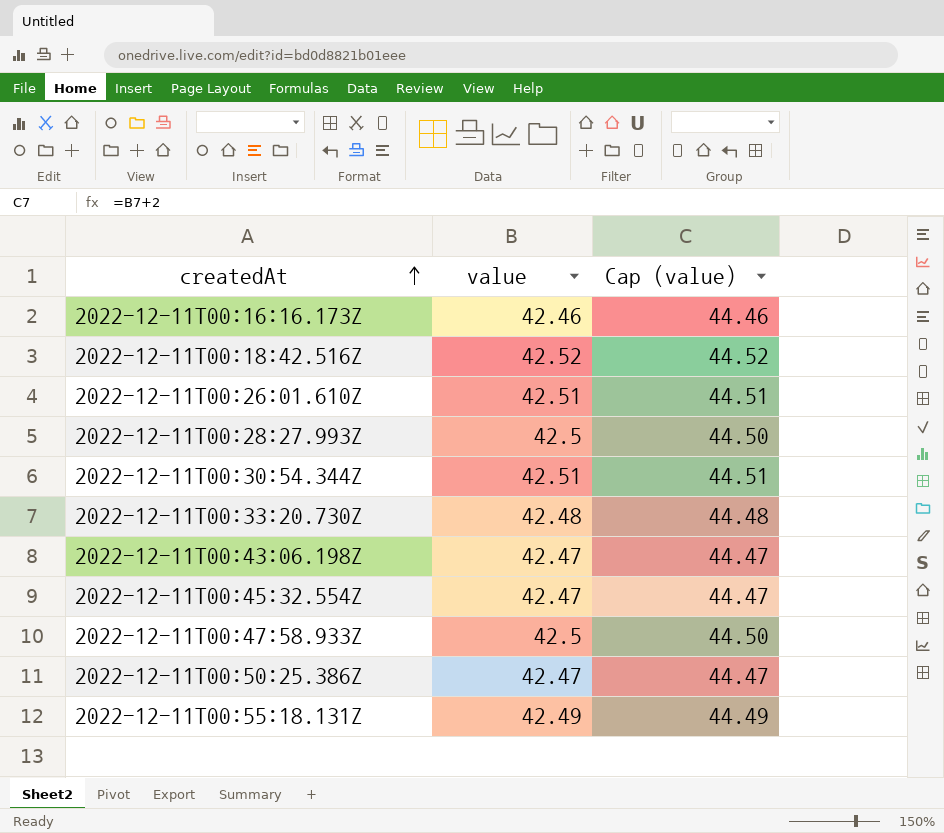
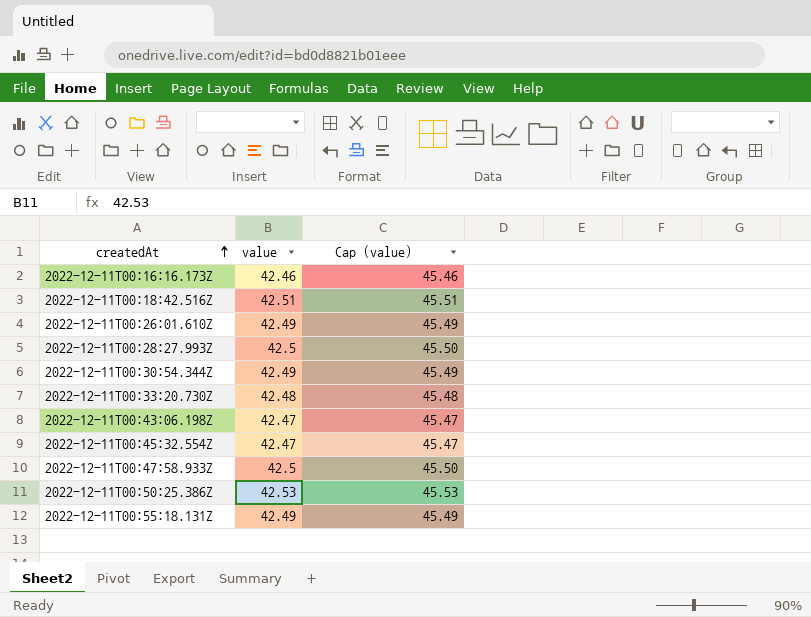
column Cap (value) | formula: [value] + 2 -> [value] + 3
2022-12-11T00:18:42.516Z | value: 42.52 -> 42.51
2022-12-11T00:26:01.610Z | value: 42.51 -> 42.49
2022-12-11T00:30:54.344Z | value: 42.51 -> 42.49
2022-12-11T00:50:25.386Z | value: 42.47 -> 42.53

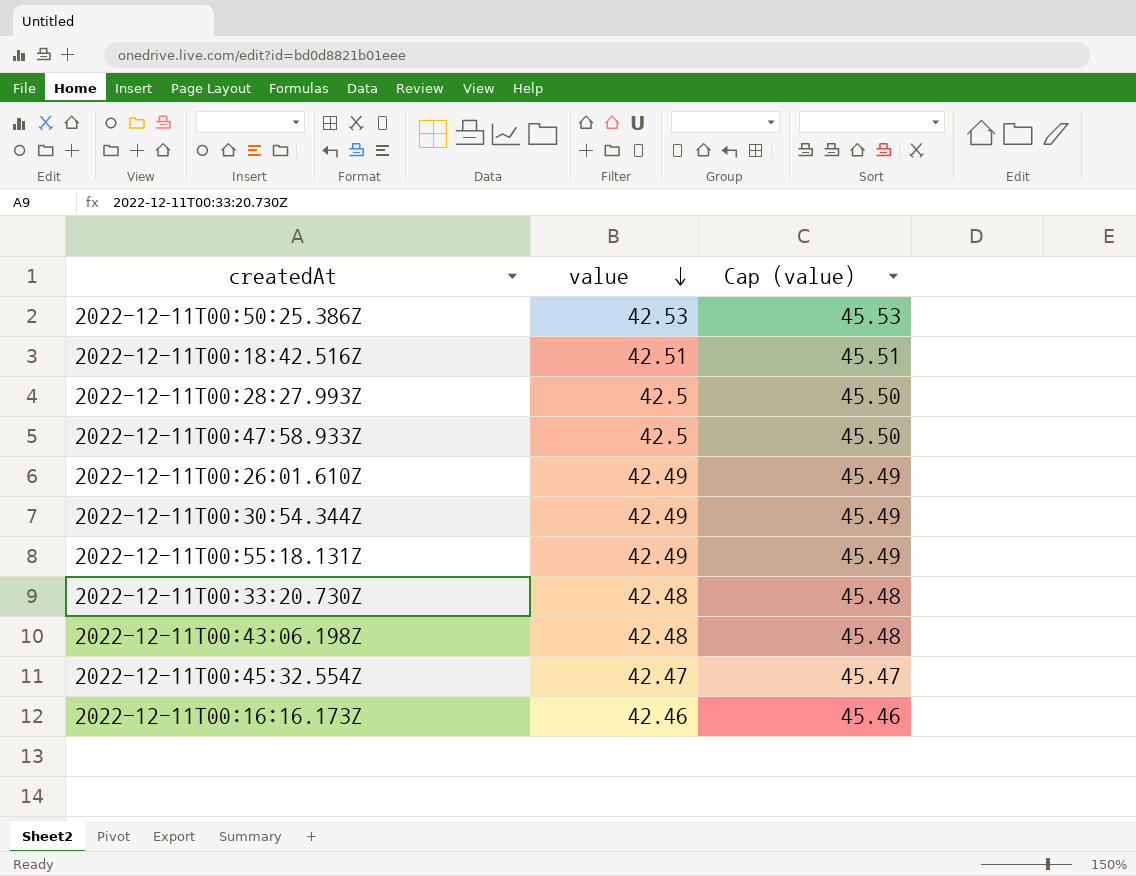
row order: createdAt ascending -> value descending
2022-12-11T00:43:06.198Z | value: 42.47 -> 42.48
2022-12-11T00:43:06.198Z | Cap (value): 45.47 -> 45.48

